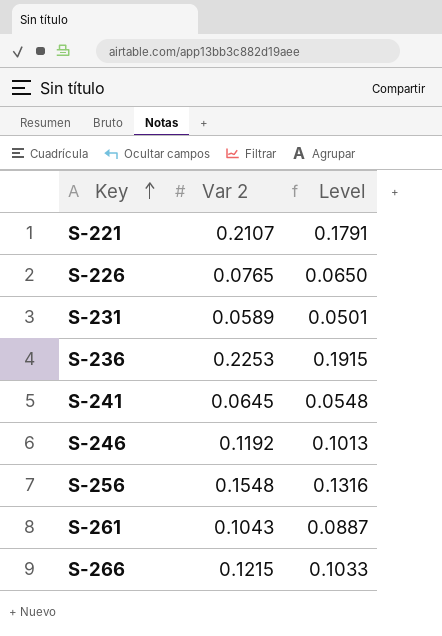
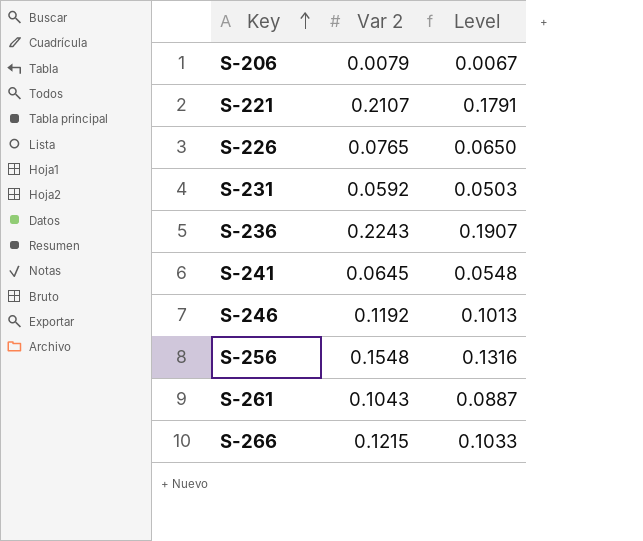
row S-206: none -> 0.0079 | 0.0067
S-231 | Var 2: 0.0589 -> 0.0592
S-231 | Level: 0.0501 -> 0.0503
S-236 | Var 2: 0.2253 -> 0.2243
S-236 | Level: 0.1915 -> 0.1907

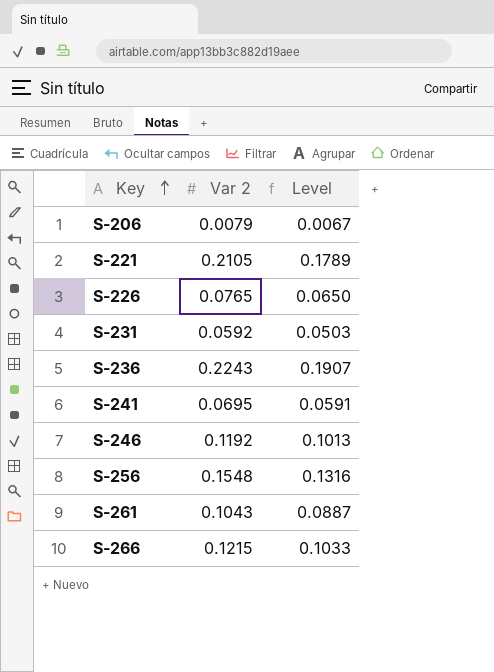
S-221 | Var 2: 0.2107 -> 0.2105
S-221 | Level: 0.1791 -> 0.1789
S-241 | Var 2: 0.0645 -> 0.0695
S-241 | Level: 0.0548 -> 0.0591

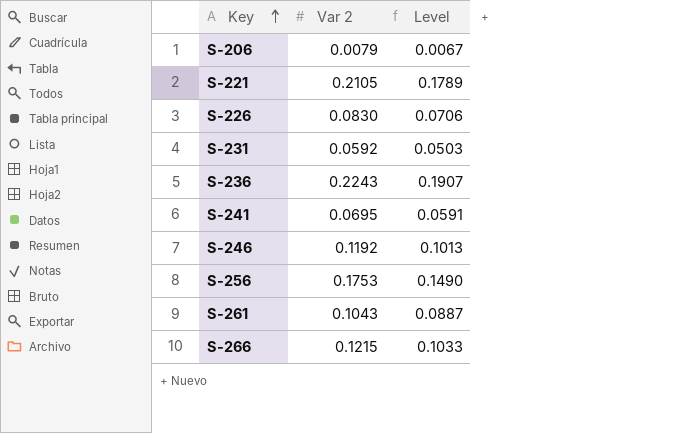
S-226 | Var 2: 0.0765 -> 0.0830
S-226 | Level: 0.0650 -> 0.0706
S-256 | Var 2: 0.1548 -> 0.1753
S-256 | Level: 0.1316 -> 0.1490

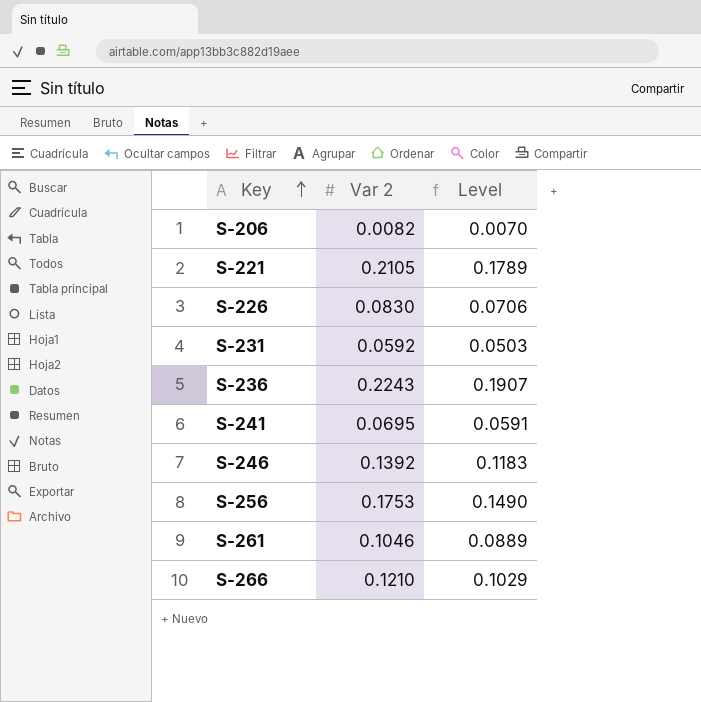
S-206 | Var 2: 0.0079 -> 0.0082
S-206 | Level: 0.0067 -> 0.0070
S-246 | Var 2: 0.1192 -> 0.1392
S-246 | Level: 0.1013 -> 0.1183
S-261 | Var 2: 0.1043 -> 0.1046
S-261 | Level: 0.0887 -> 0.0889
S-266 | Var 2: 0.1215 -> 0.1210
S-266 | Level: 0.1033 -> 0.1029

